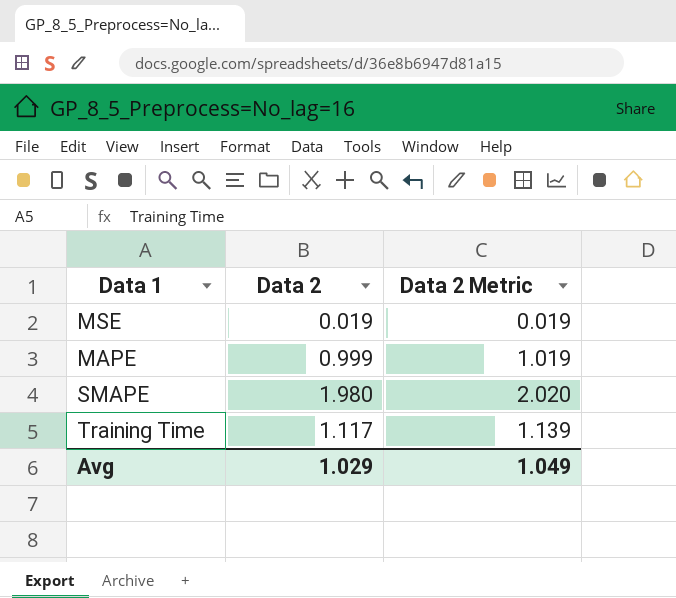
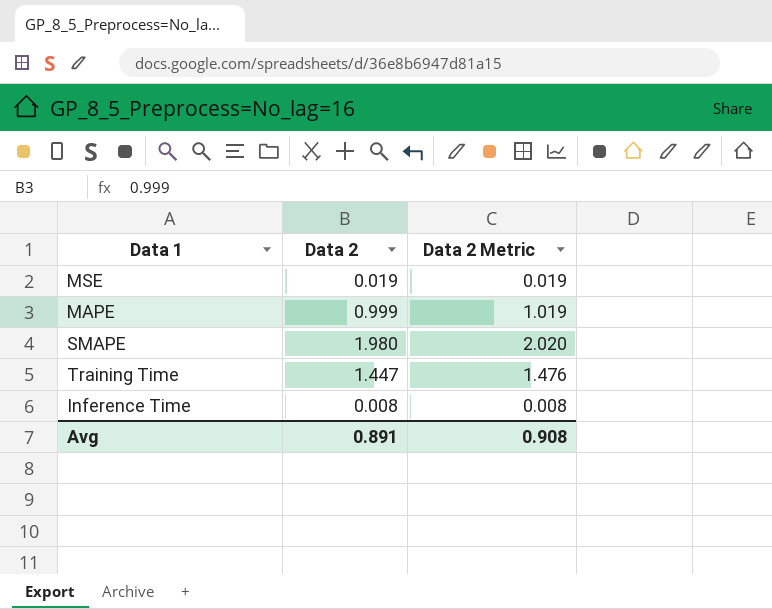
Training Time | Data 2: 1.117 -> 1.447
Training Time | Data 2 Metric: 1.139 -> 1.476
row Inference Time: none -> 0.008 | 0.008
Avg | Data 2: 1.029 -> 0.891
Avg | Data 2 Metric: 1.049 -> 0.908

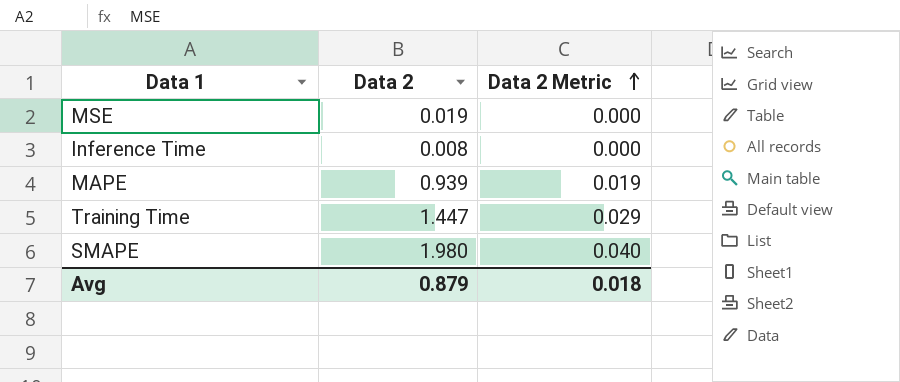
row order: none -> Data 2 Metric ascending
column Data 2 Metric | formula: [Data 2] * 1.02 -> [Data 2] * 0.02
MAPE | Data 2: 0.999 -> 0.939
Avg | Data 2: 0.891 -> 0.879
Avg | Data 2 Metric: 0.908 -> 0.018

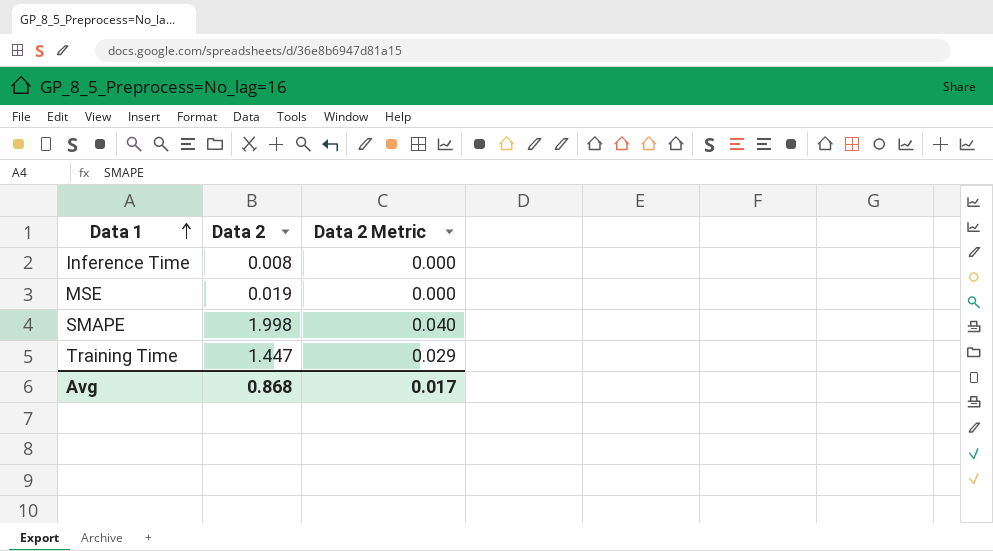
row order: Data 2 Metric ascending -> Data 1 ascending
row MAPE: 0.939 | 0.019 -> none
SMAPE | Data 2: 1.980 -> 1.998
Avg | Data 2: 0.879 -> 0.868
Avg | Data 2 Metric: 0.018 -> 0.017

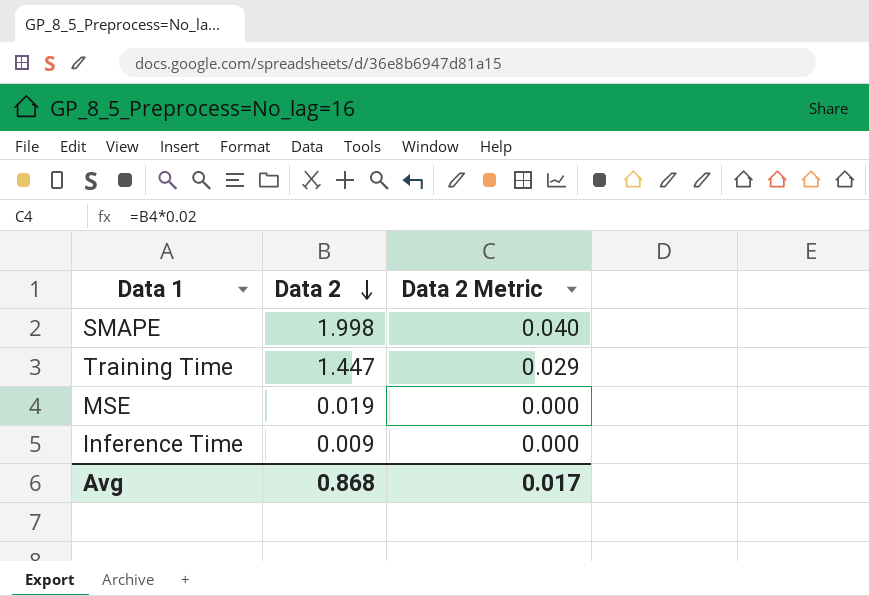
row order: Data 1 ascending -> Data 2 descending
Inference Time | Data 2: 0.008 -> 0.009

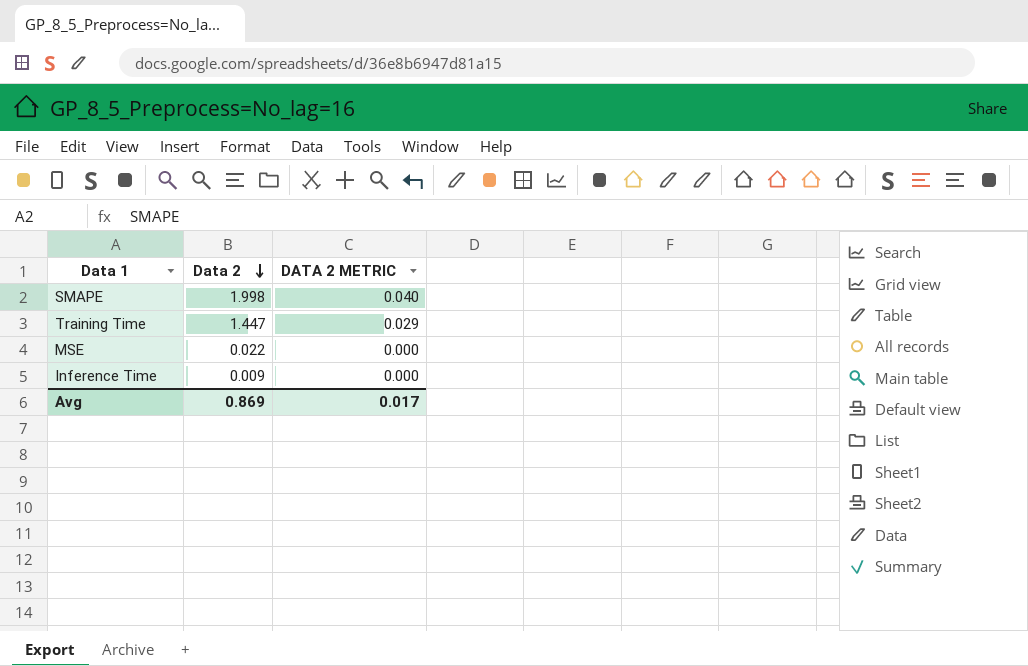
column name: Data 2 Metric -> DATA 2 METRIC
MSE | Data 2: 0.019 -> 0.022
Avg | Data 2: 0.868 -> 0.869

